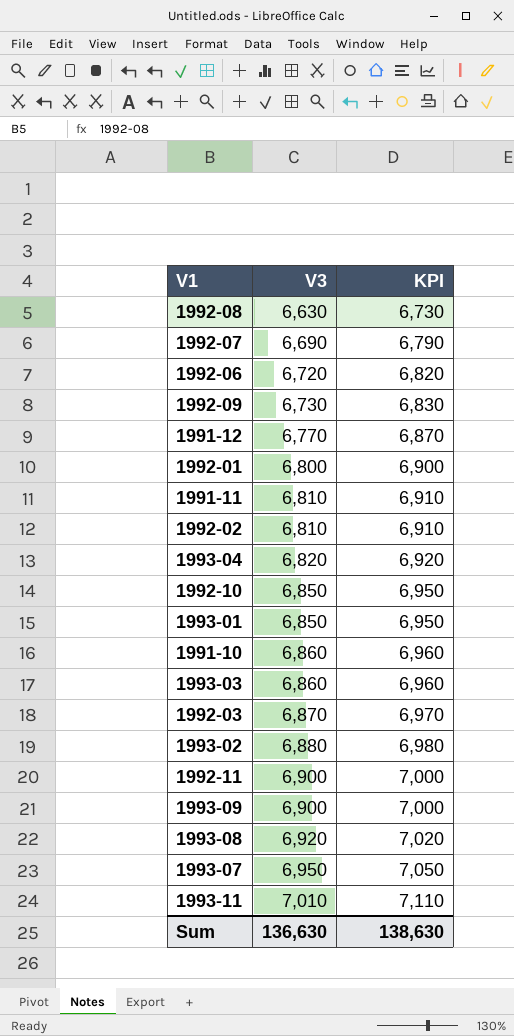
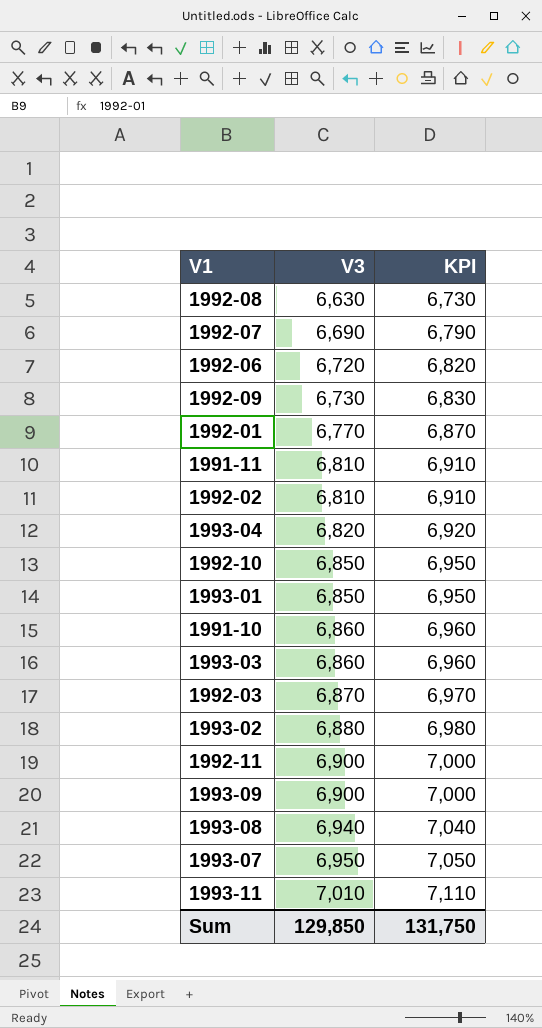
row 1991-12: 6,770 | 6,870 -> none
1992-01 | V3: 6,800 -> 6,770
1992-01 | KPI: 6,900 -> 6,870
1993-08 | V3: 6,920 -> 6,940
1993-08 | KPI: 7,020 -> 7,040
Sum | V3: 136,630 -> 129,850
Sum | KPI: 138,630 -> 131,750

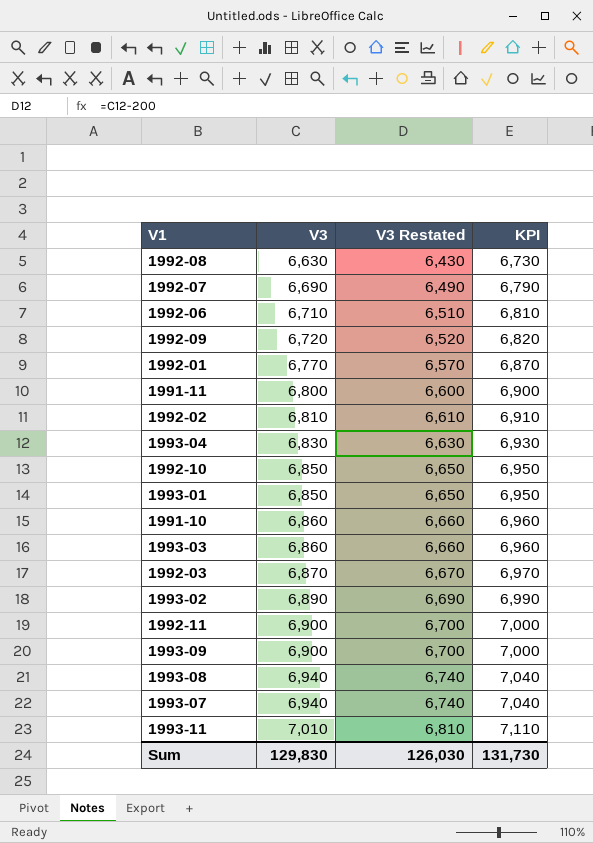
column V3 Restated | formula: none -> [V3] - 200
1992-06 | V3: 6,720 -> 6,710
1992-06 | KPI: 6,820 -> 6,810
1992-09 | V3: 6,730 -> 6,720
1992-09 | KPI: 6,830 -> 6,820
1991-11 | V3: 6,810 -> 6,800
1991-11 | KPI: 6,910 -> 6,900
1993-04 | V3: 6,820 -> 6,830
1993-04 | KPI: 6,920 -> 6,930
1993-02 | V3: 6,880 -> 6,890
1993-02 | KPI: 6,980 -> 6,990
1993-07 | V3: 6,950 -> 6,940
1993-07 | KPI: 7,050 -> 7,040
Sum | V3: 129,850 -> 129,830
Sum | KPI: 131,750 -> 131,730

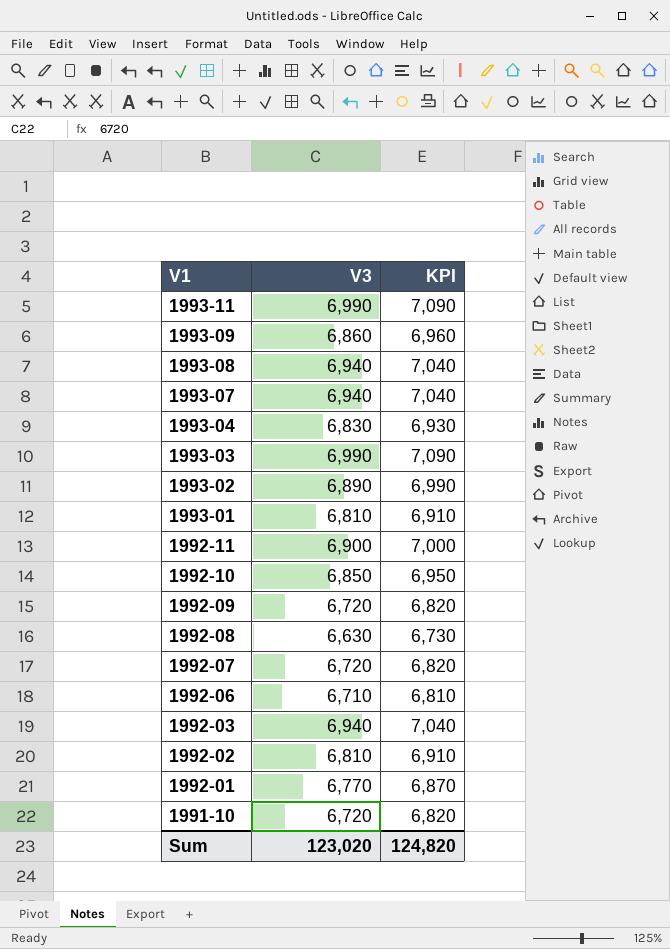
row order: V3 ascending -> V1 descending
column V3 Restated | formula: [V3] - 200 -> none
row 1991-11: 6,800 | 6,600 | 6,900 -> none
1993-11 | V3: 7,010 -> 6,990
1993-11 | KPI: 7,110 -> 7,090
1993-09 | V3: 6,900 -> 6,860
1993-09 | KPI: 7,000 -> 6,960
1993-03 | V3: 6,860 -> 6,990
1993-03 | KPI: 6,960 -> 7,090
1993-01 | V3: 6,850 -> 6,810
1993-01 | KPI: 6,950 -> 6,910
1992-07 | V3: 6,690 -> 6,720
1992-07 | KPI: 6,790 -> 6,820
1992-03 | V3: 6,870 -> 6,940
1992-03 | KPI: 6,970 -> 7,040
1991-10 | V3: 6,860 -> 6,720
1991-10 | KPI: 6,960 -> 6,820
Sum | V3: 129,830 -> 123,020
Sum | KPI: 131,730 -> 124,820

